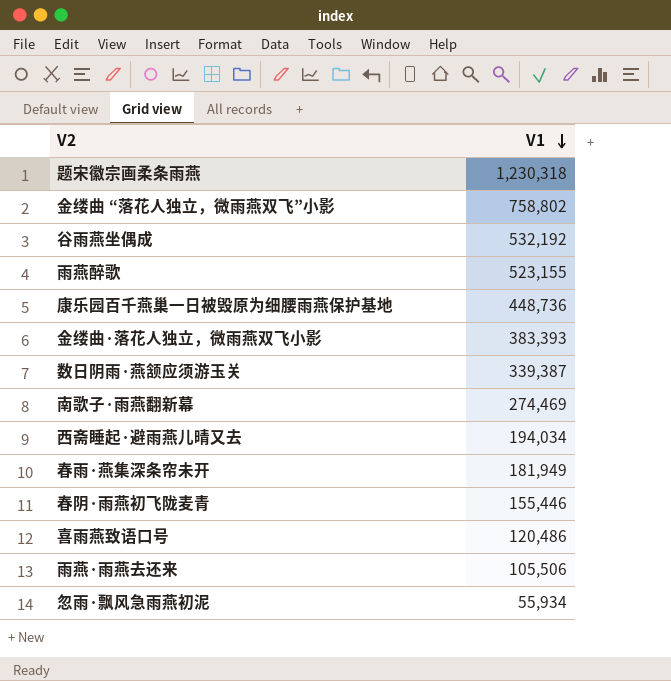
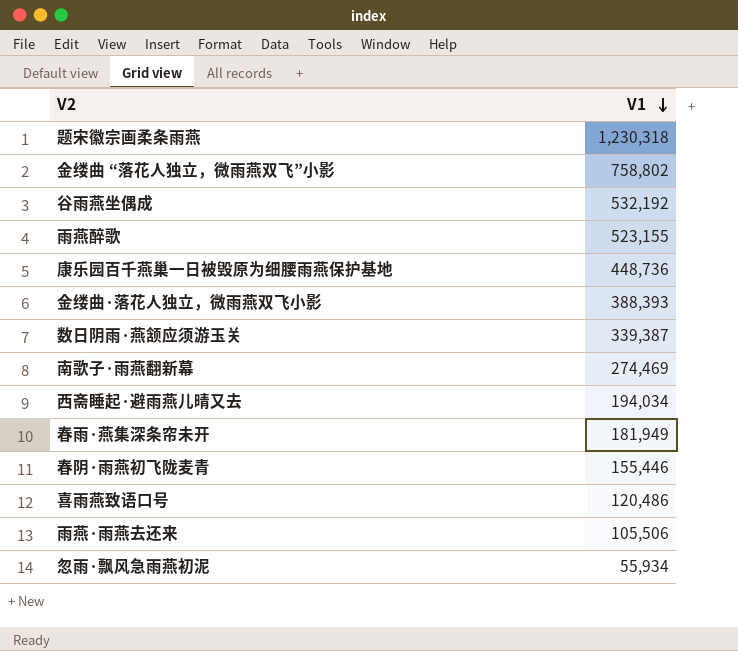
金缕曲·落花人独立，微雨燕双飞小影 | V1: 383,393 -> 388,393

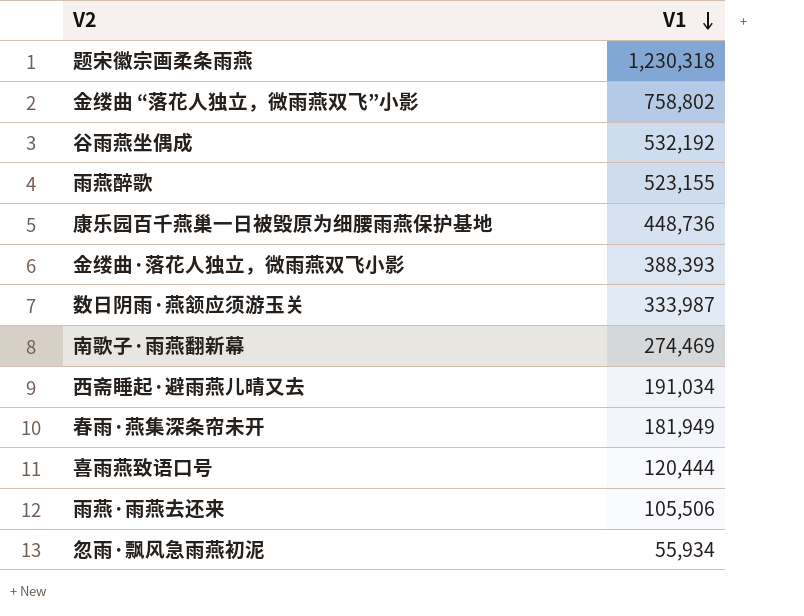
row 春阴·雨燕初飞陇麦青: 155,446 -> none
数日阴雨·燕颔应须游玉关 | V1: 339,387 -> 333,987
西斋睡起·避雨燕儿晴又去 | V1: 194,034 -> 191,034
喜雨燕致语口号 | V1: 120,486 -> 120,444

